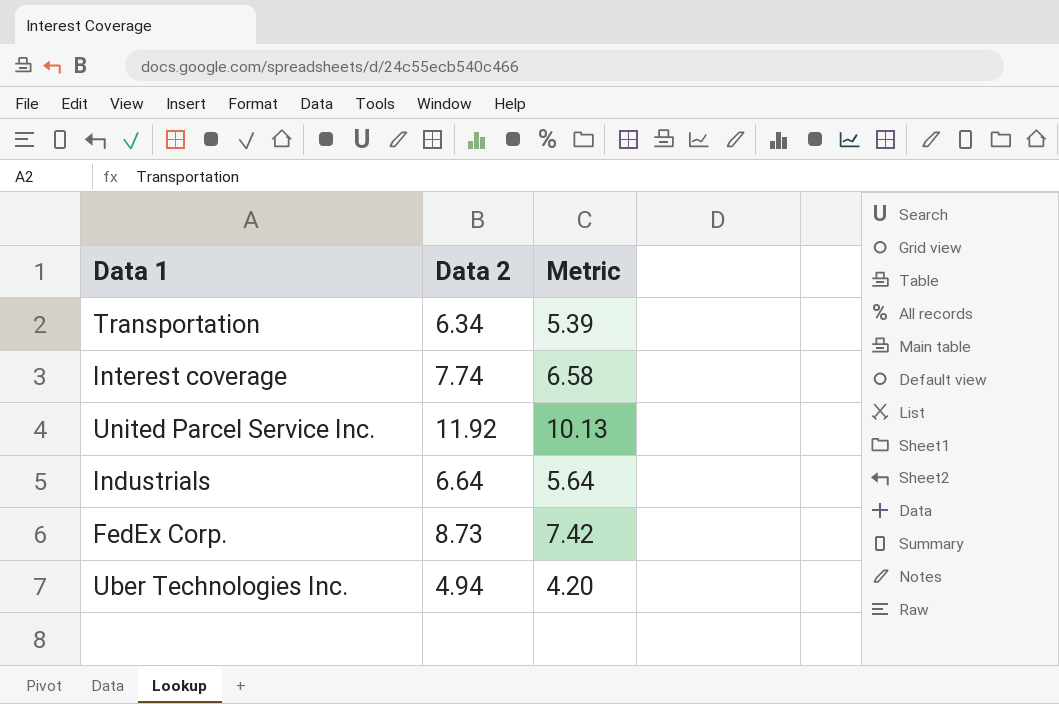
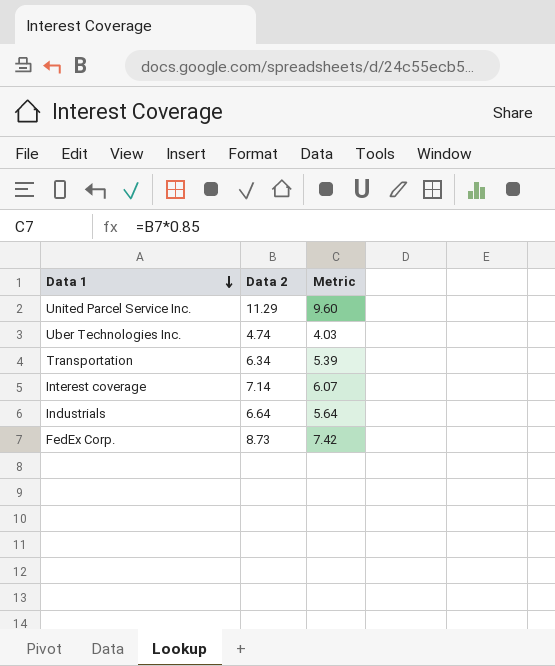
row order: none -> Data 1 descending
United Parcel Service Inc. | Data 2: 11.92 -> 11.29
United Parcel Service Inc. | Metric: 10.13 -> 9.60
Uber Technologies Inc. | Data 2: 4.94 -> 4.74
Uber Technologies Inc. | Metric: 4.20 -> 4.03
Interest coverage | Data 2: 7.74 -> 7.14
Interest coverage | Metric: 6.58 -> 6.07

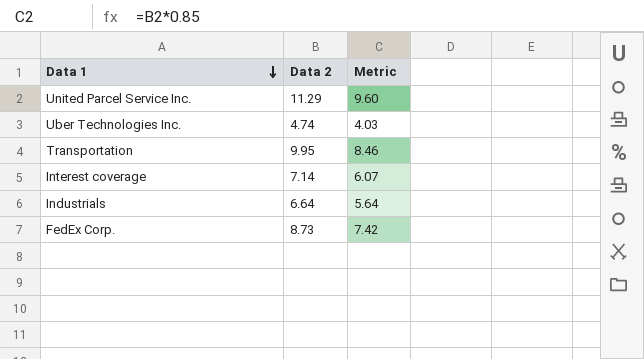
Transportation | Data 2: 6.34 -> 9.95
Transportation | Metric: 5.39 -> 8.46

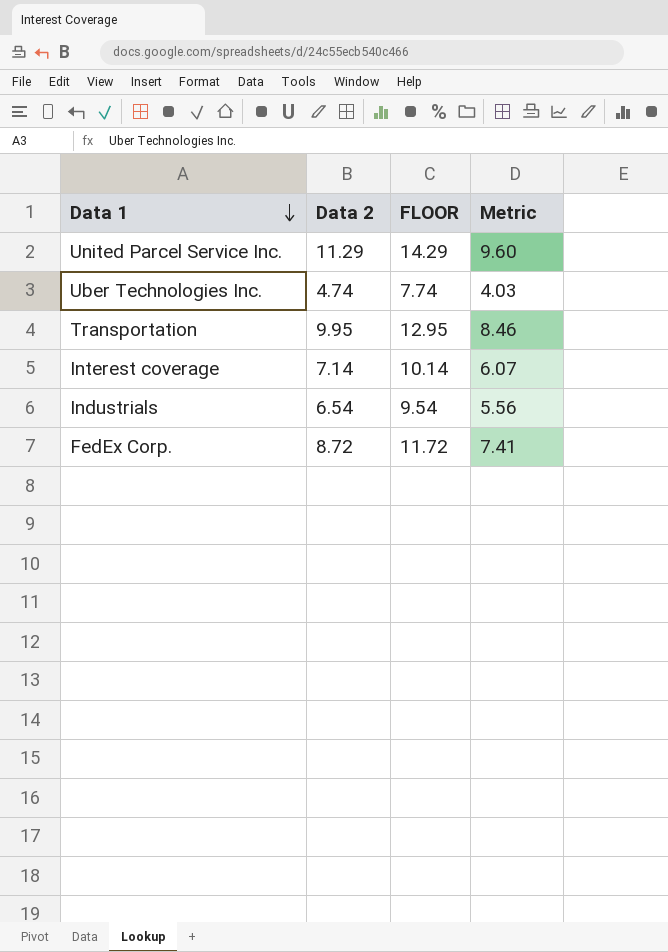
column FLOOR | formula: none -> [Data 2] + 3
Industrials | Data 2: 6.64 -> 6.54
Industrials | Metric: 5.64 -> 5.56
FedEx Corp. | Data 2: 8.73 -> 8.72
FedEx Corp. | Metric: 7.42 -> 7.41

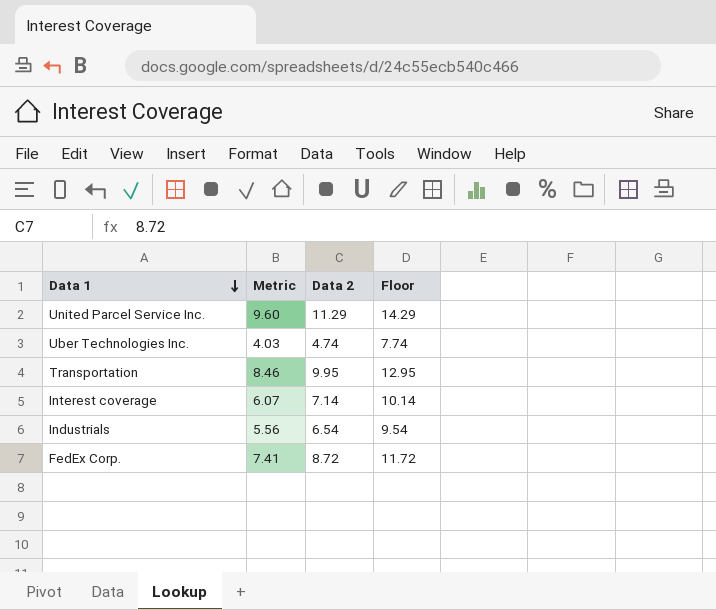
column Metric | position: 4 -> 2
column name: FLOOR -> Floor

